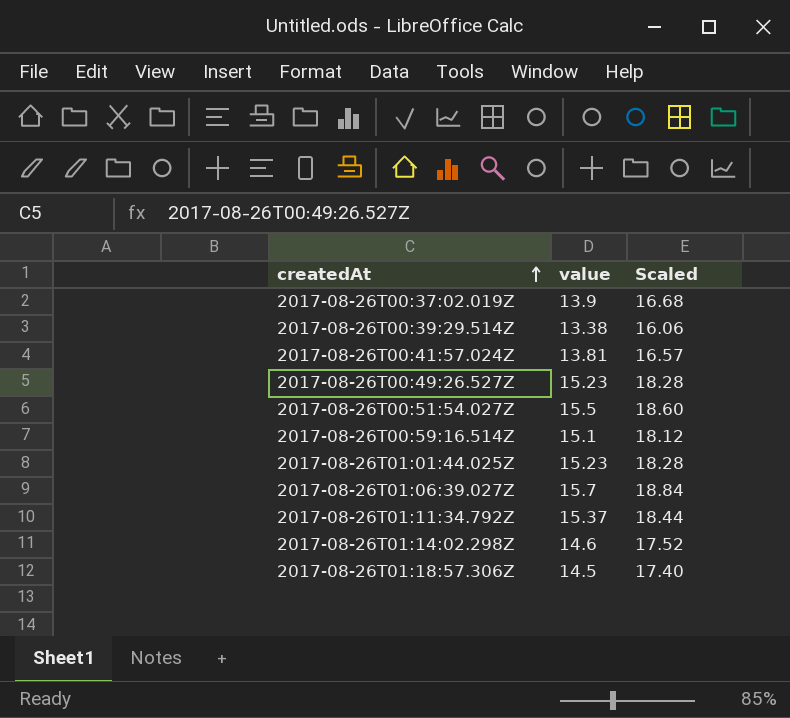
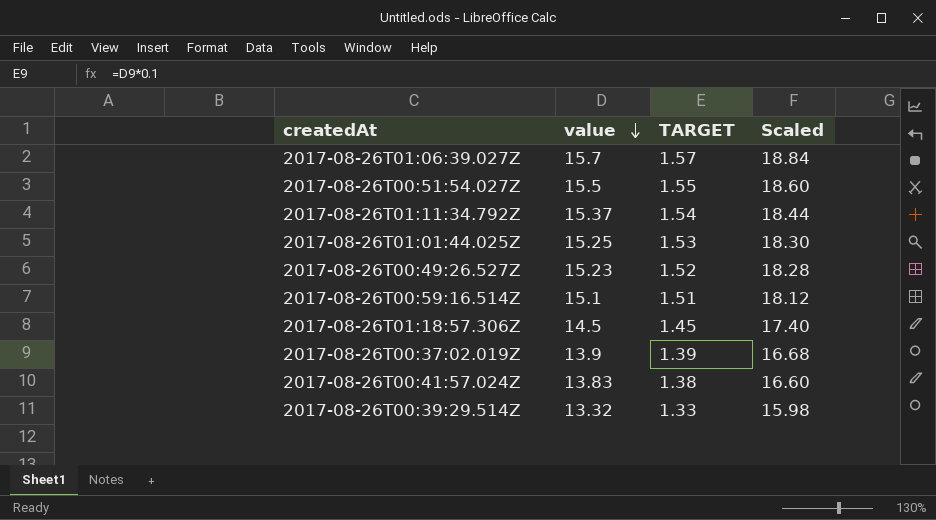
row order: createdAt ascending -> value descending
column TARGET | formula: none -> [value] * 0.1
row 2017-08-26T01:14:02.298Z: 14.6 | 17.52 -> none
2017-08-26T01:01:44.025Z | value: 15.23 -> 15.25
2017-08-26T01:01:44.025Z | Scaled: 18.28 -> 18.30
2017-08-26T00:41:57.024Z | value: 13.81 -> 13.83
2017-08-26T00:41:57.024Z | Scaled: 16.57 -> 16.60
2017-08-26T00:39:29.514Z | value: 13.38 -> 13.32
2017-08-26T00:39:29.514Z | Scaled: 16.06 -> 15.98

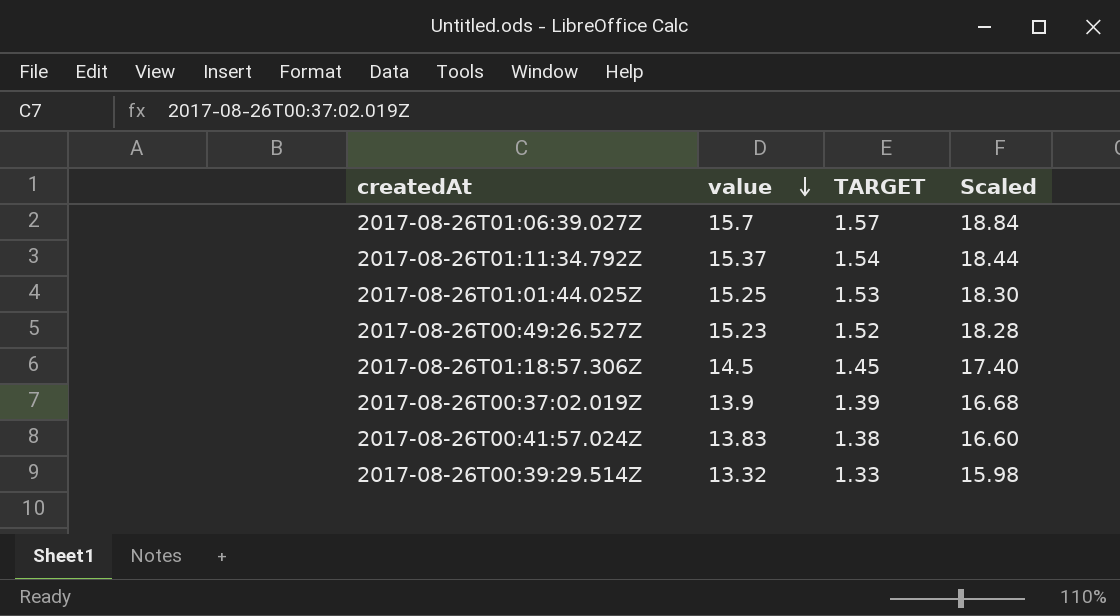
row 2017-08-26T00:51:54.027Z: 15.5 | 1.55 | 18.60 -> none
row 2017-08-26T00:59:16.514Z: 15.1 | 1.51 | 18.12 -> none

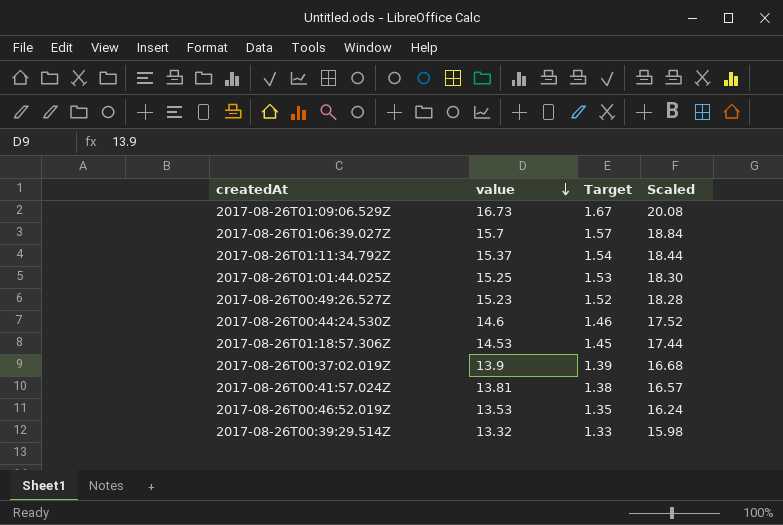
column name: TARGET -> Target
row 2017-08-26T01:09:06.529Z: none -> 16.73 | 1.67 | 20.08
row 2017-08-26T00:44:24.530Z: none -> 14.6 | 1.46 | 17.52
2017-08-26T01:18:57.306Z | value: 14.5 -> 14.53
2017-08-26T01:18:57.306Z | Scaled: 17.40 -> 17.44
2017-08-26T00:41:57.024Z | value: 13.83 -> 13.81
2017-08-26T00:41:57.024Z | Scaled: 16.60 -> 16.57
row 2017-08-26T00:46:52.019Z: none -> 13.53 | 1.35 | 16.24

